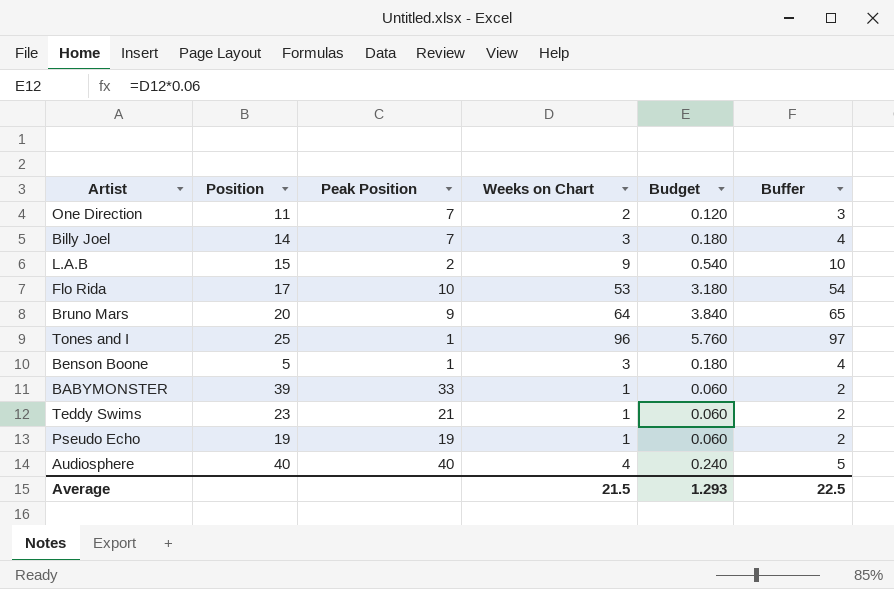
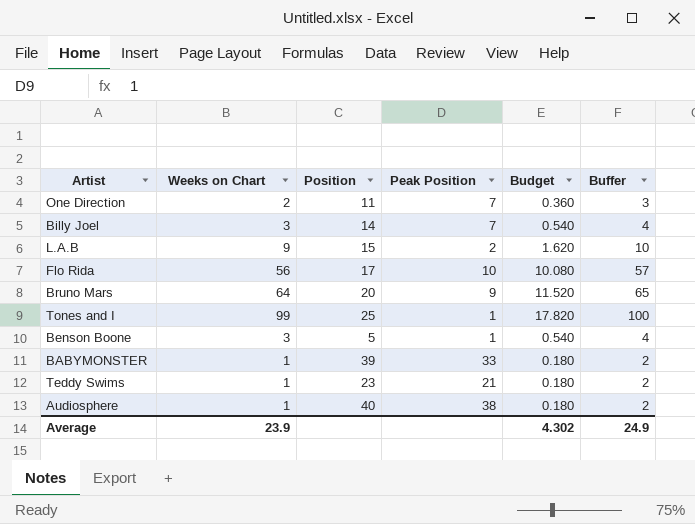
column Weeks on Chart | position: 4 -> 2
column Budget | formula: [Weeks on Chart] * 0.06 -> [Weeks on Chart] * 0.18
row Pseudo Echo: 19 | 19 | 1 | 0.060 | 2 -> none
Flo Rida | Weeks on Chart: 53 -> 56
Flo Rida | Buffer: 54 -> 57
Tones and I | Weeks on Chart: 96 -> 99
Tones and I | Buffer: 97 -> 100
Audiosphere | Weeks on Chart: 4 -> 1
Audiosphere | Peak Position: 40 -> 38
Audiosphere | Buffer: 5 -> 2
Average | Weeks on Chart: 21.5 -> 23.9
Average | Budget: 1.293 -> 4.302
Average | Buffer: 22.5 -> 24.9

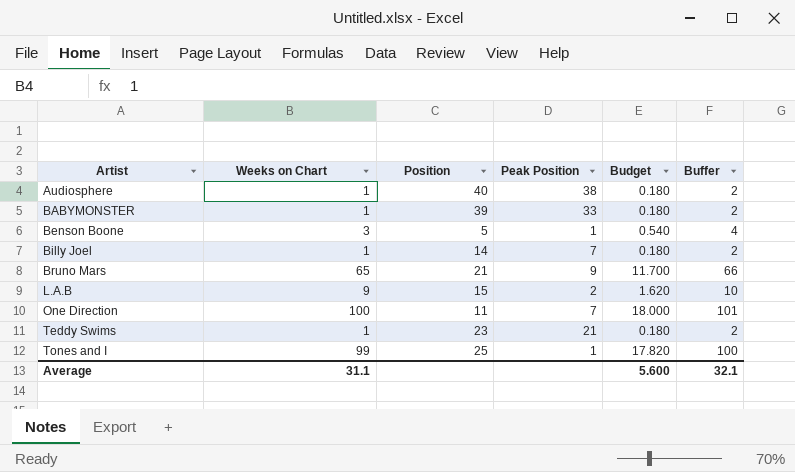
row order: none -> Artist ascending
row Flo Rida: 56 | 17 | 10 | 10.080 | 57 -> none
Billy Joel | Weeks on Chart: 3 -> 1
Billy Joel | Budget: 0.540 -> 0.180
Billy Joel | Buffer: 4 -> 2
Bruno Mars | Weeks on Chart: 64 -> 65
Bruno Mars | Position: 20 -> 21
Bruno Mars | Budget: 11.520 -> 11.700
Bruno Mars | Buffer: 65 -> 66
One Direction | Weeks on Chart: 2 -> 100
One Direction | Budget: 0.360 -> 18.000
One Direction | Buffer: 3 -> 101
Average | Weeks on Chart: 23.9 -> 31.1
Average | Budget: 4.302 -> 5.600
Average | Buffer: 24.9 -> 32.1

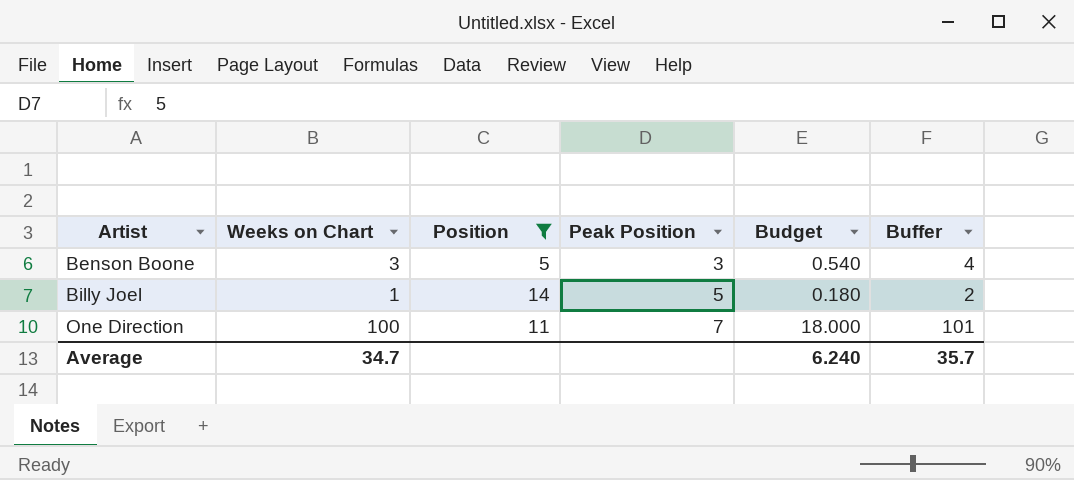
filter: none -> Position <= 14
Benson Boone | Peak Position: 1 -> 3
Billy Joel | Peak Position: 7 -> 5
Average | Weeks on Chart: 31.1 -> 34.7
Average | Budget: 5.600 -> 6.240
Average | Buffer: 32.1 -> 35.7

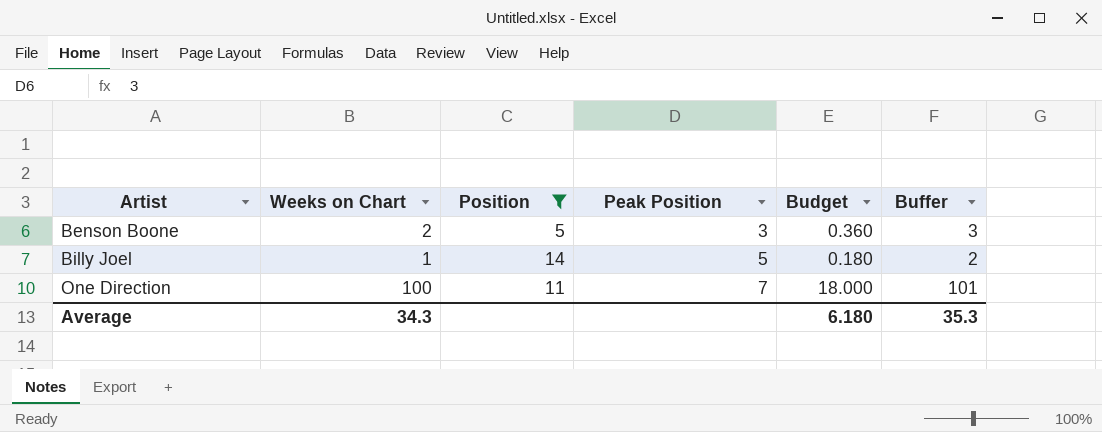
Benson Boone | Weeks on Chart: 3 -> 2
Benson Boone | Budget: 0.540 -> 0.360
Benson Boone | Buffer: 4 -> 3
Average | Weeks on Chart: 34.7 -> 34.3
Average | Budget: 6.240 -> 6.180
Average | Buffer: 35.7 -> 35.3

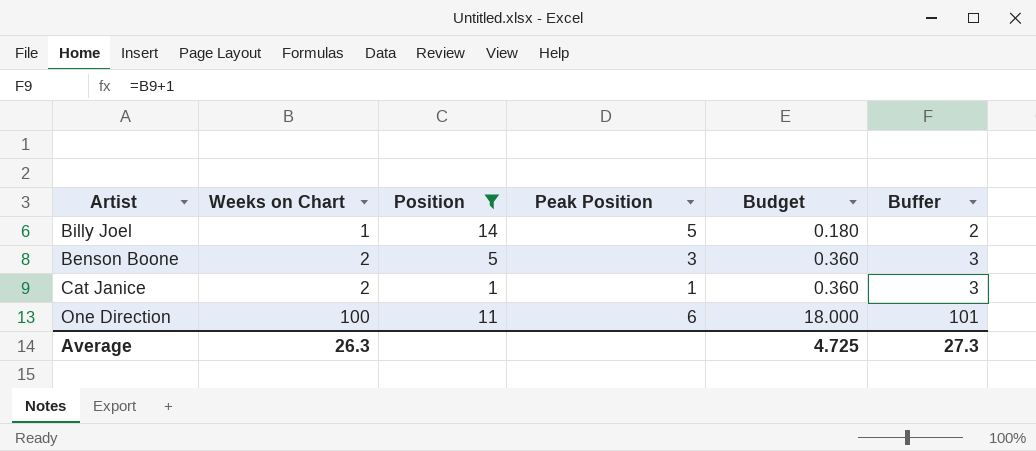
row order: Artist ascending -> Weeks on Chart ascending
row Cat Janice: none -> 2 | 1 | 1 | 0.360 | 3
One Direction | Peak Position: 7 -> 6
Average | Weeks on Chart: 34.3 -> 26.3
Average | Budget: 6.180 -> 4.725
Average | Buffer: 35.3 -> 27.3

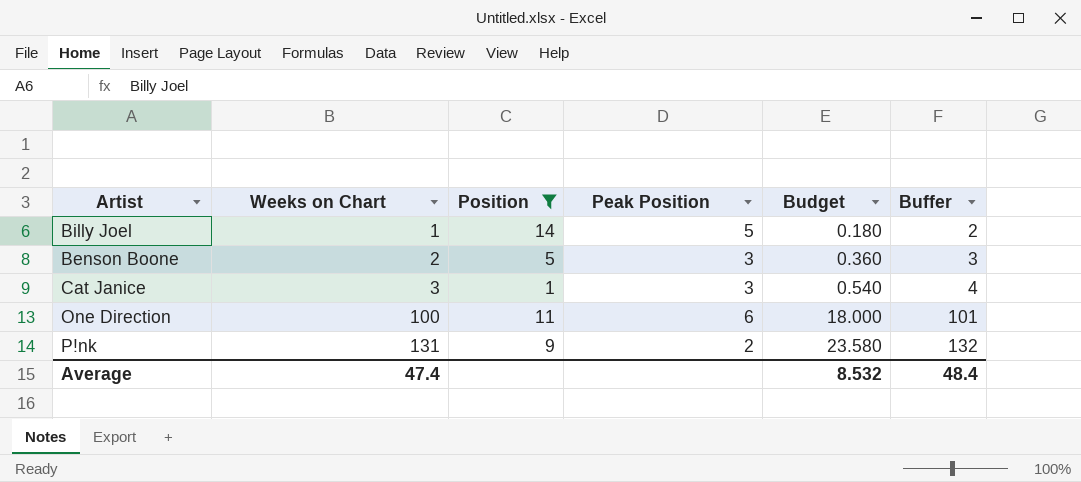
Cat Janice | Weeks on Chart: 2 -> 3
Cat Janice | Peak Position: 1 -> 3
Cat Janice | Budget: 0.360 -> 0.540
Cat Janice | Buffer: 3 -> 4
row P!nk: none -> 131 | 9 | 2 | 23.580 | 132
Average | Weeks on Chart: 26.3 -> 47.4
Average | Budget: 4.725 -> 8.532
Average | Buffer: 27.3 -> 48.4

